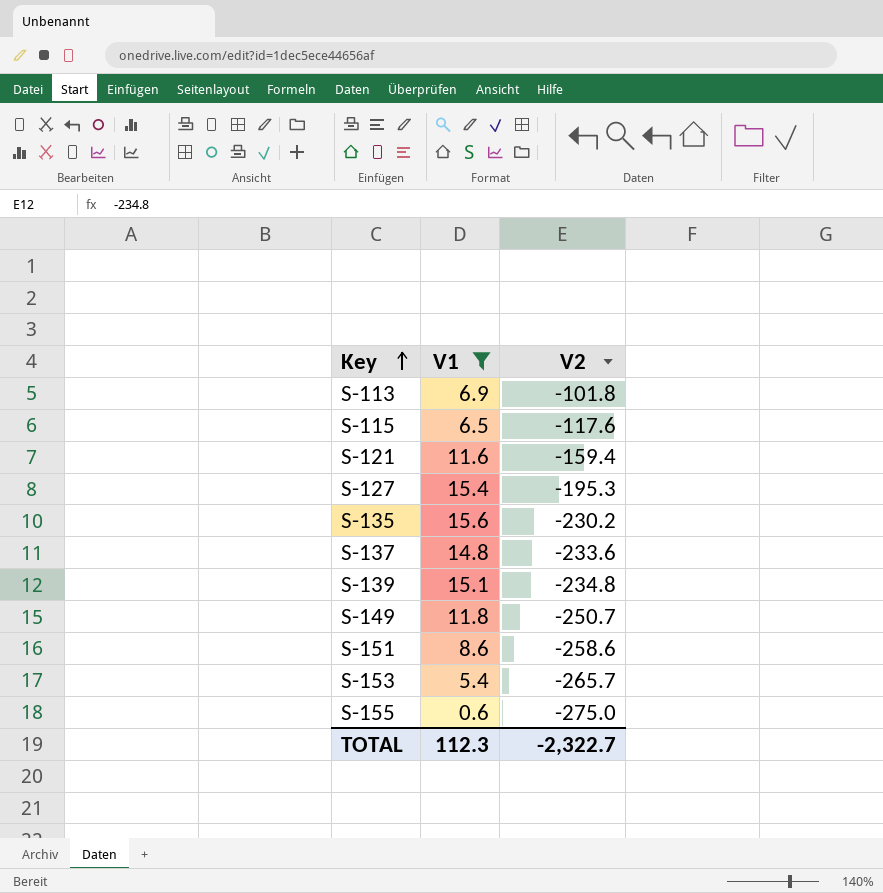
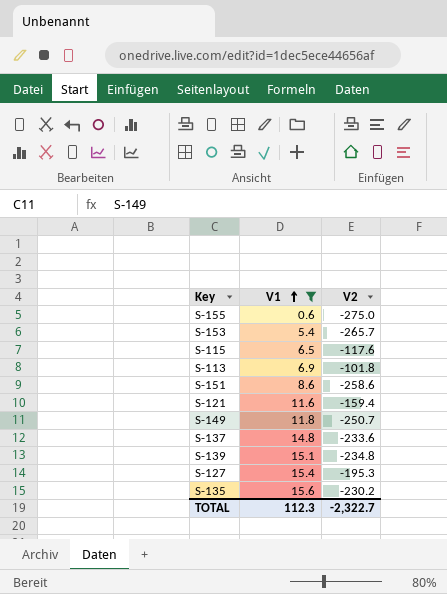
row order: Key ascending -> V1 ascending

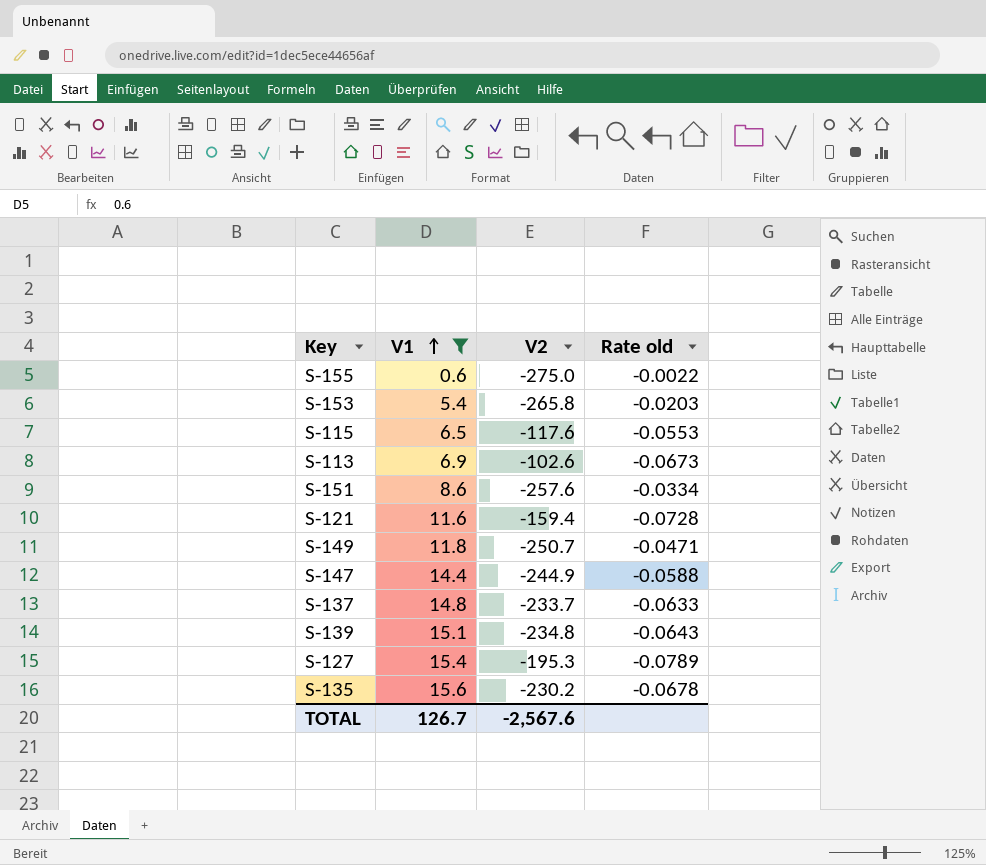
column Rate old | formula: none -> [V1] / [V2]
S-153 | V2: -265.7 -> -265.8
S-113 | V2: -101.8 -> -102.6
S-151 | V2: -258.6 -> -257.6
row S-147: none -> 14.4 | -244.9 | -0.0588
S-137 | V2: -233.6 -> -233.7
TOTAL | V1: 112.3 -> 126.7
TOTAL | V2: -2,322.7 -> -2,567.6

